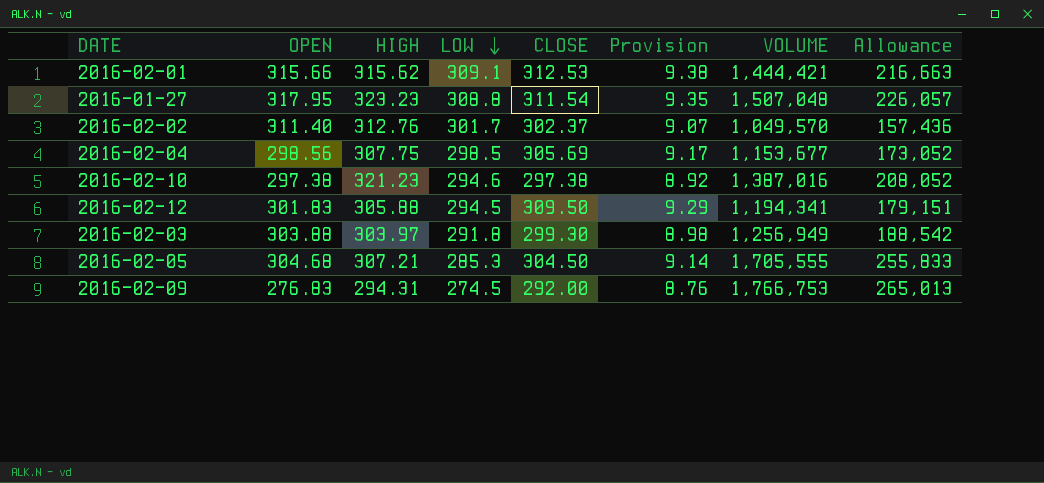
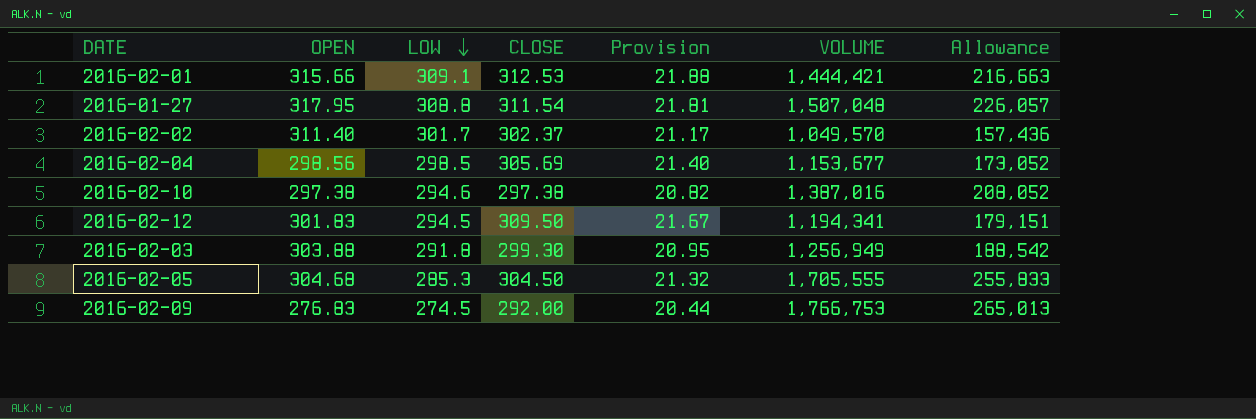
column HIGH | position: 3 -> none
column Provision | formula: [CLOSE] * 0.03 -> [CLOSE] * 0.07

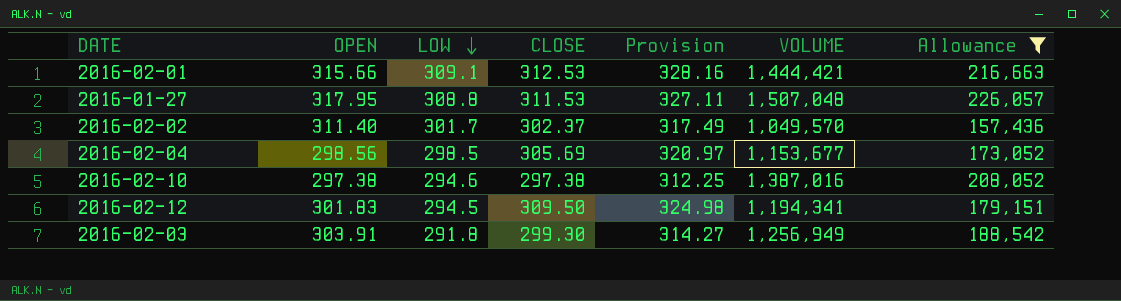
filter: none -> Allowance <= 226,057
column Provision | formula: [CLOSE] * 0.07 -> [CLOSE] * 1.05
2016-01-27 | CLOSE: 311.54 -> 311.53
2016-02-03 | OPEN: 303.88 -> 303.91

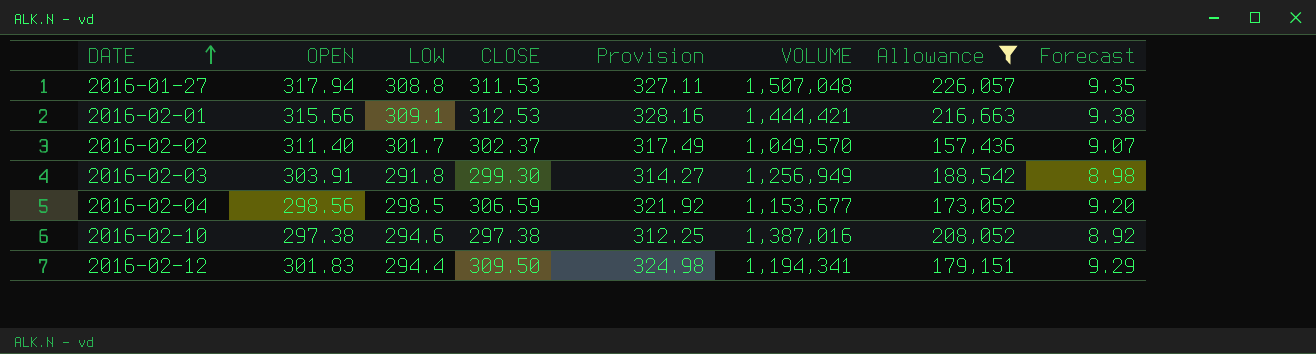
row order: LOW descending -> DATE ascending
column Forecast | formula: none -> [CLOSE] * 0.03
2016-01-27 | OPEN: 317.95 -> 317.94
2016-02-04 | CLOSE: 305.69 -> 306.59
2016-02-04 | Provision: 320.97 -> 321.92
2016-02-12 | LOW: 294.5 -> 294.4

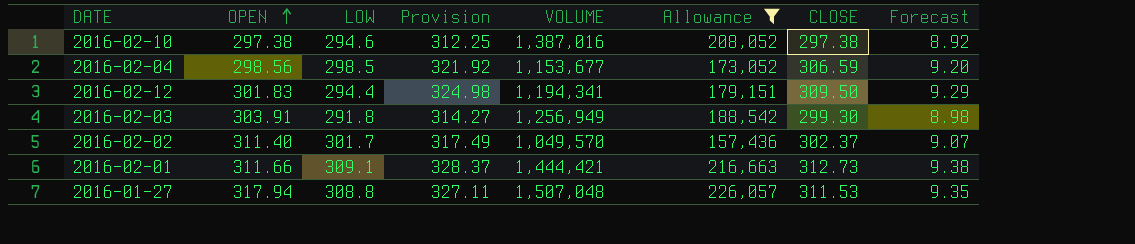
row order: DATE ascending -> OPEN ascending
column CLOSE | position: 4 -> 7
2016-02-01 | OPEN: 315.66 -> 311.66
2016-02-01 | Provision: 328.16 -> 328.37
2016-02-01 | CLOSE: 312.53 -> 312.73

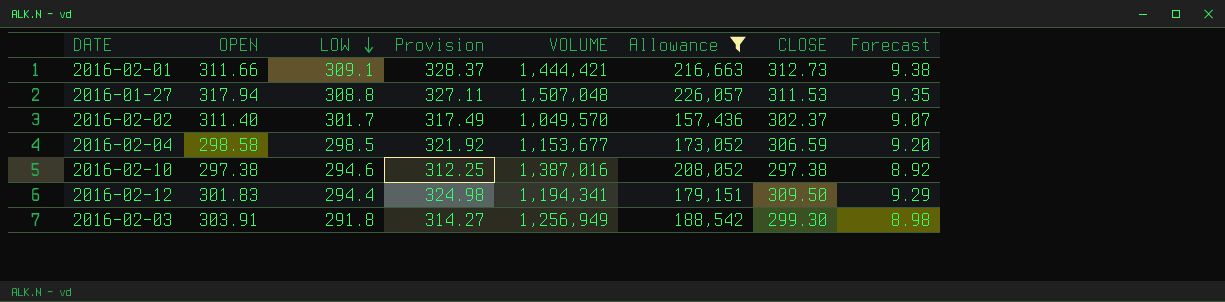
row order: OPEN ascending -> LOW descending
2016-02-04 | OPEN: 298.56 -> 298.58

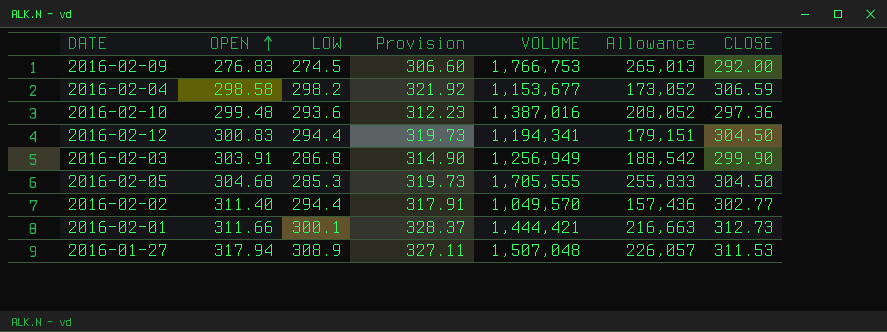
filter: Allowance <= 226,057 -> none
row order: LOW descending -> OPEN ascending
column Forecast | formula: [CLOSE] * 0.03 -> none
2016-02-04 | LOW: 298.5 -> 298.2
2016-02-10 | OPEN: 297.38 -> 299.48
2016-02-10 | LOW: 294.6 -> 293.6
2016-02-10 | Provision: 312.25 -> 312.23
2016-02-10 | CLOSE: 297.38 -> 297.36
2016-02-12 | OPEN: 301.83 -> 300.83
2016-02-12 | Provision: 324.98 -> 319.73
2016-02-12 | CLOSE: 309.50 -> 304.50
2016-02-03 | LOW: 291.8 -> 286.8
2016-02-03 | Provision: 314.27 -> 314.90
2016-02-03 | CLOSE: 299.30 -> 299.90
2016-02-02 | LOW: 301.7 -> 294.4
2016-02-02 | Provision: 317.49 -> 317.91
2016-02-02 | CLOSE: 302.37 -> 302.77
2016-02-01 | LOW: 309.1 -> 300.1
2016-01-27 | LOW: 308.8 -> 308.9

